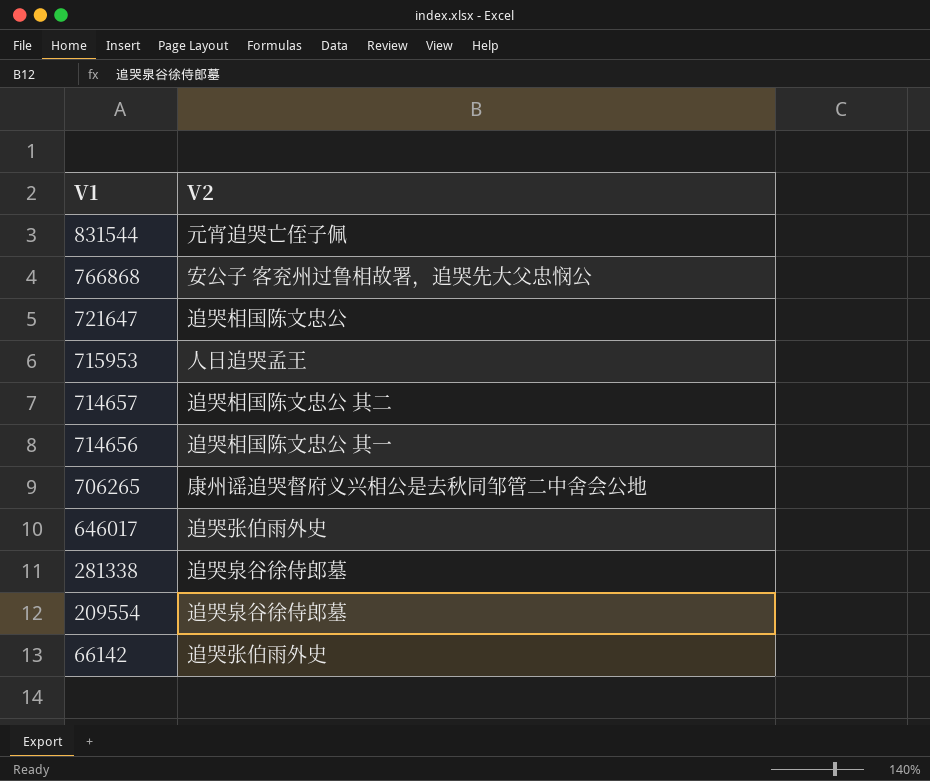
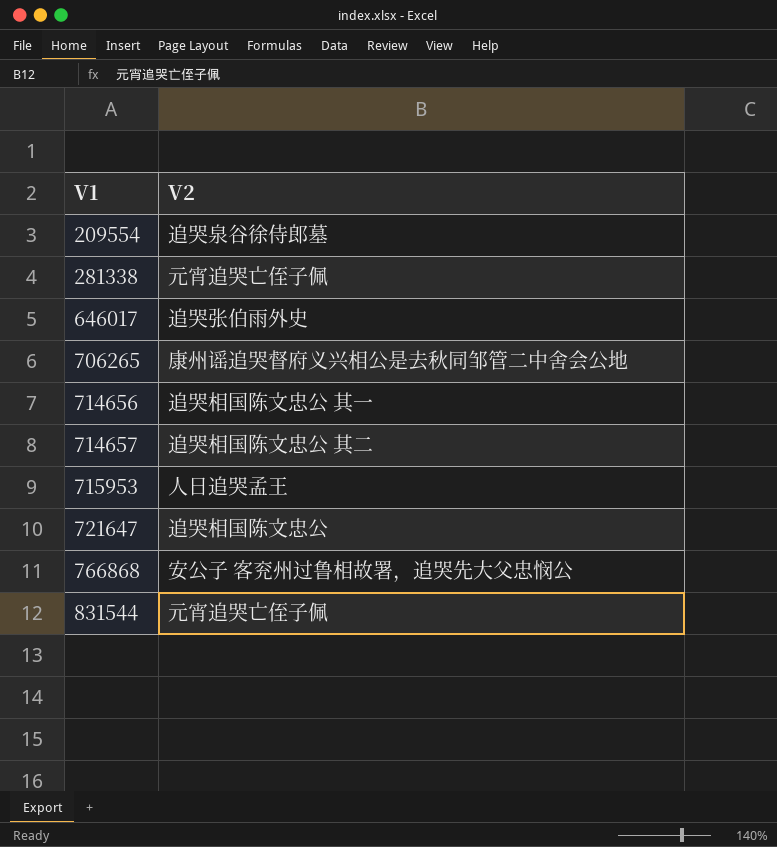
row order: V1 descending -> V1 ascending
row 66142: 追哭张伯雨外史 -> none
281338 | V2: 追哭泉谷徐侍郎墓 -> 元宵追哭亡侄子佩

